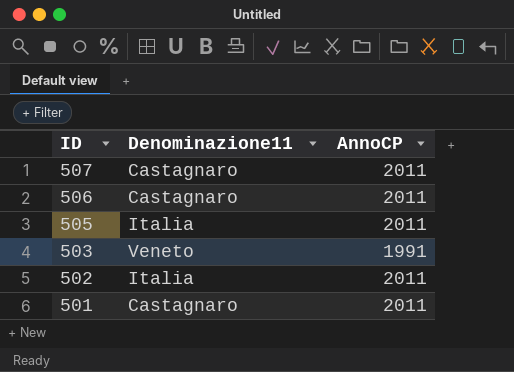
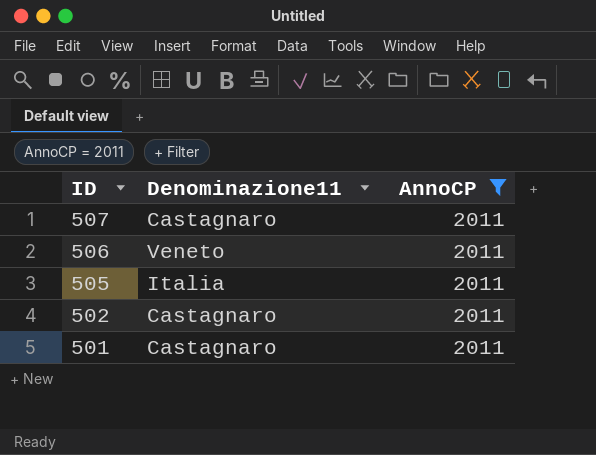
filter: none -> AnnoCP = 2011
506 | Denominazione11: Castagnaro -> Veneto
502 | Denominazione11: Italia -> Castagnaro

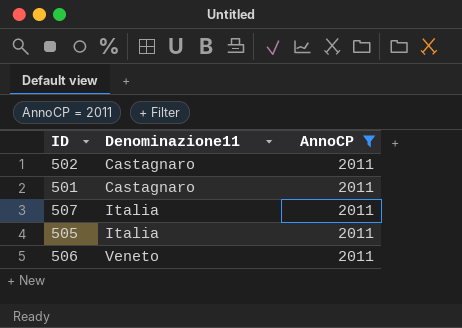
row order: ID descending -> Denominazione11 ascending
507 | Denominazione11: Castagnaro -> Italia

